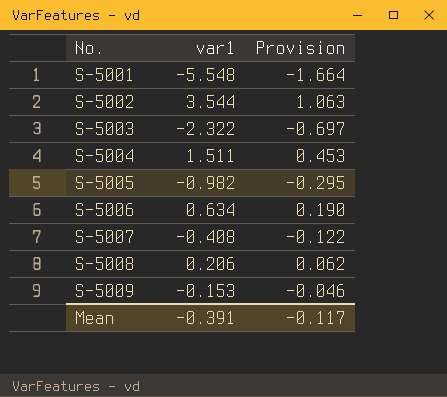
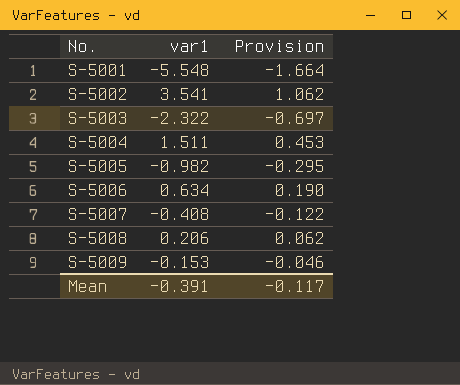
S-5002 | var1: 3.544 -> 3.541
S-5002 | Provision: 1.063 -> 1.062

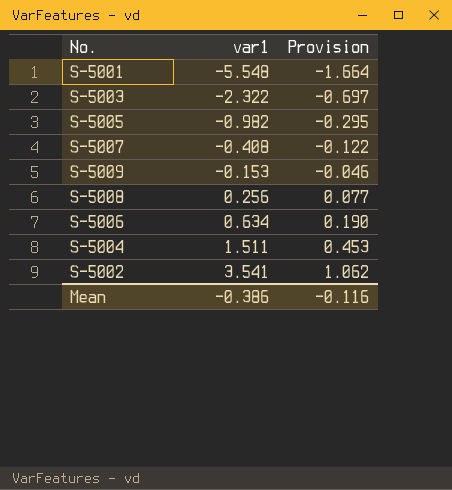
row order: No. ascending -> var1 ascending
S-5008 | var1: 0.206 -> 0.256
S-5008 | Provision: 0.062 -> 0.077
Mean | var1: -0.391 -> -0.386
Mean | Provision: -0.117 -> -0.116

